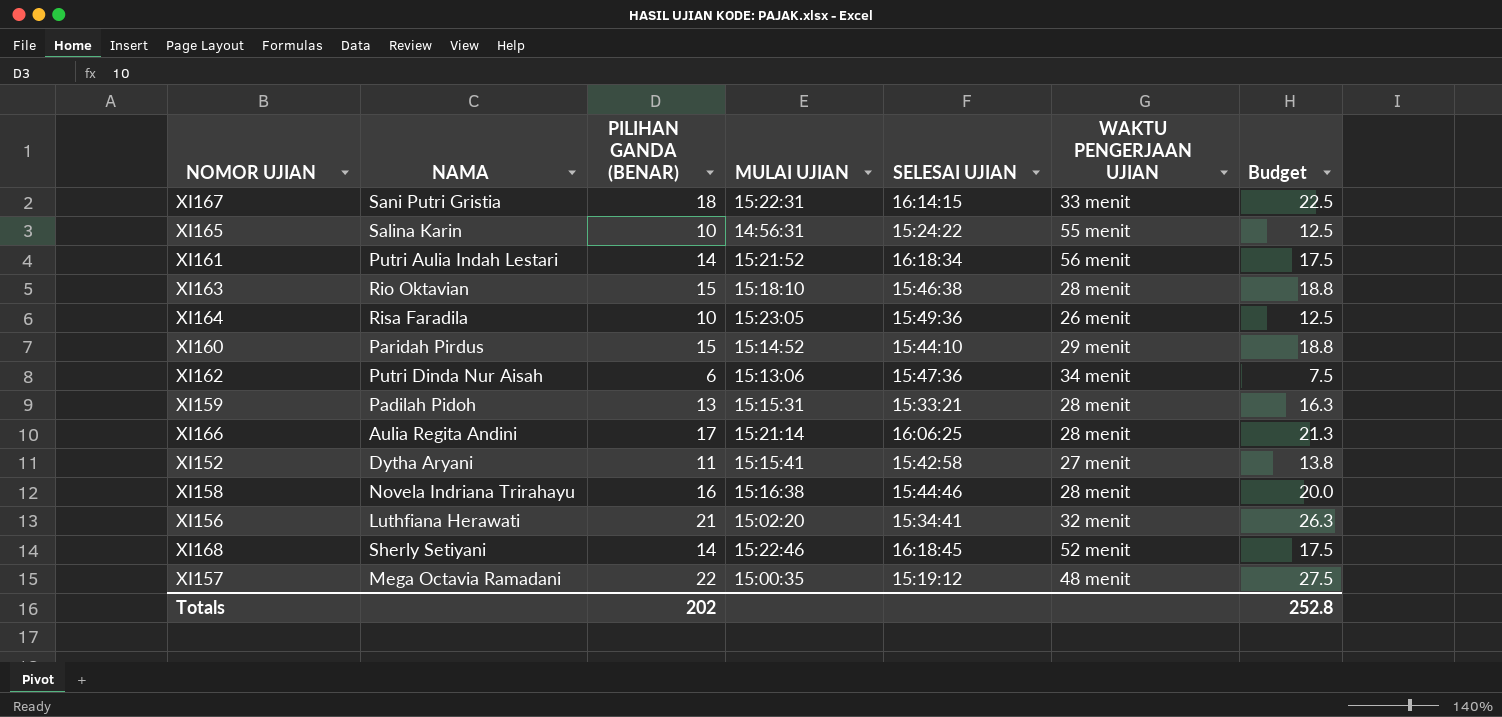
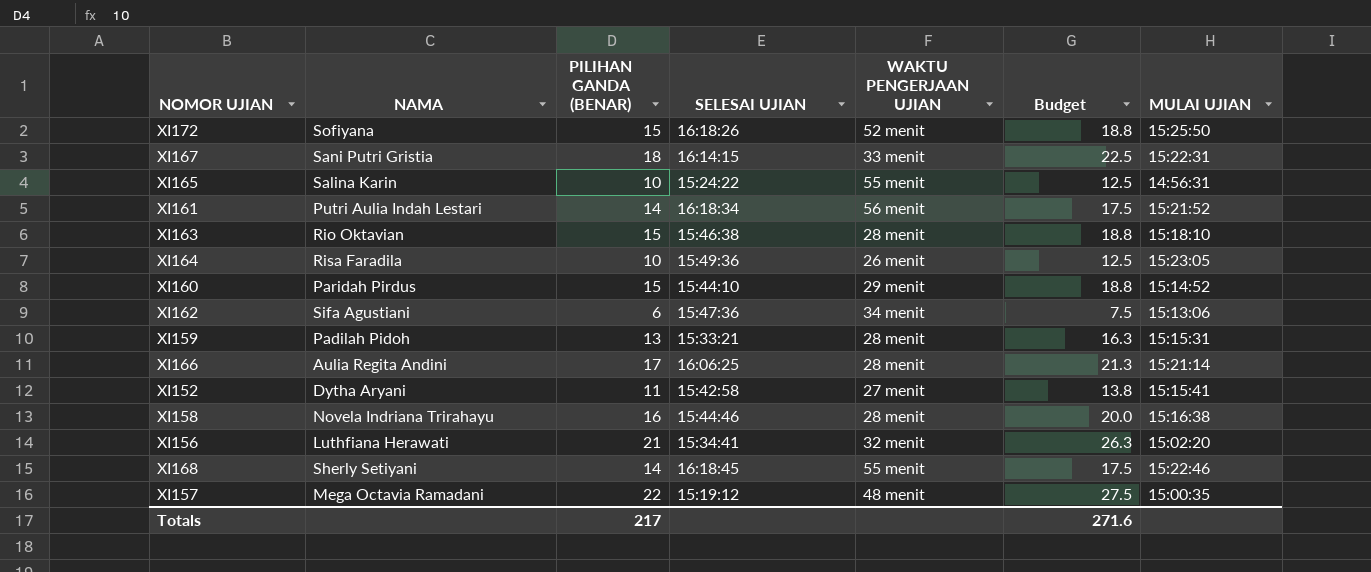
column MULAI UJIAN | position: 4 -> 7
row XI172: none -> Sofiyana | 15 | 16:18:26 | 52 menit | 18.8 | 15:25:50
XI162 | NAMA: Putri Dinda Nur Aisah -> Sifa Agustiani
XI168 | WAKTU PENGERJAAN UJIAN: 52 menit -> 55 menit
Totals | PILIHAN GANDA (BENAR): 202 -> 217
Totals | Budget: 252.8 -> 271.6

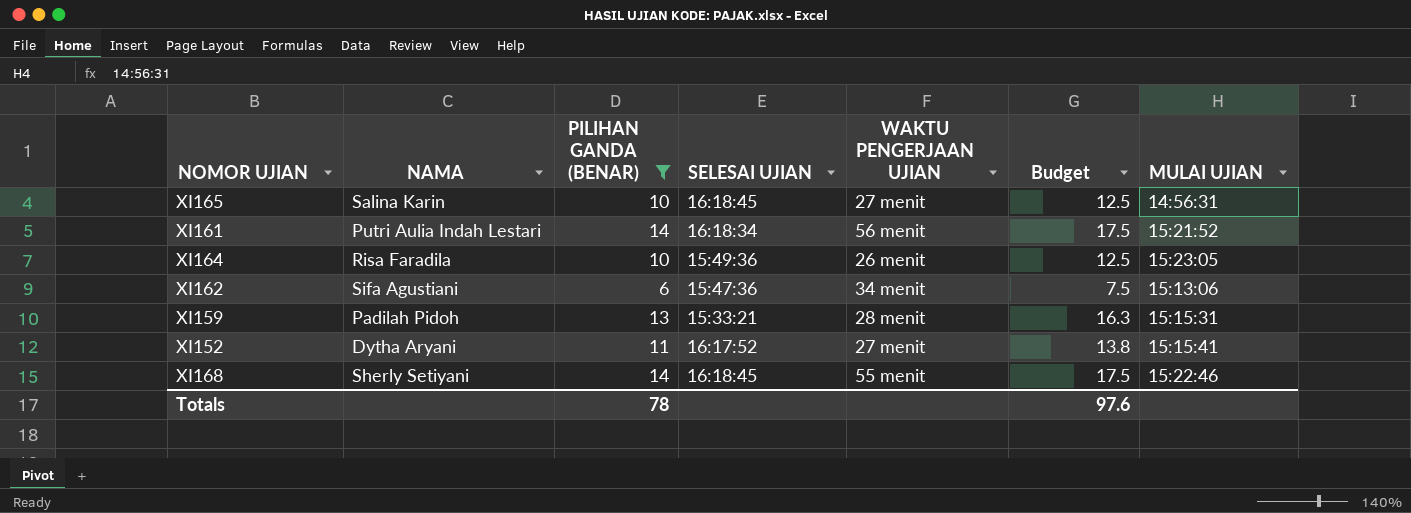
filter: none -> PILIHAN GANDA (BENAR) <= 14
XI165 | SELESAI UJIAN: 15:24:22 -> 16:18:45
XI165 | WAKTU PENGERJAAN UJIAN: 55 menit -> 27 menit
XI152 | SELESAI UJIAN: 15:42:58 -> 16:17:52
Totals | PILIHAN GANDA (BENAR): 217 -> 78
Totals | Budget: 271.6 -> 97.6

